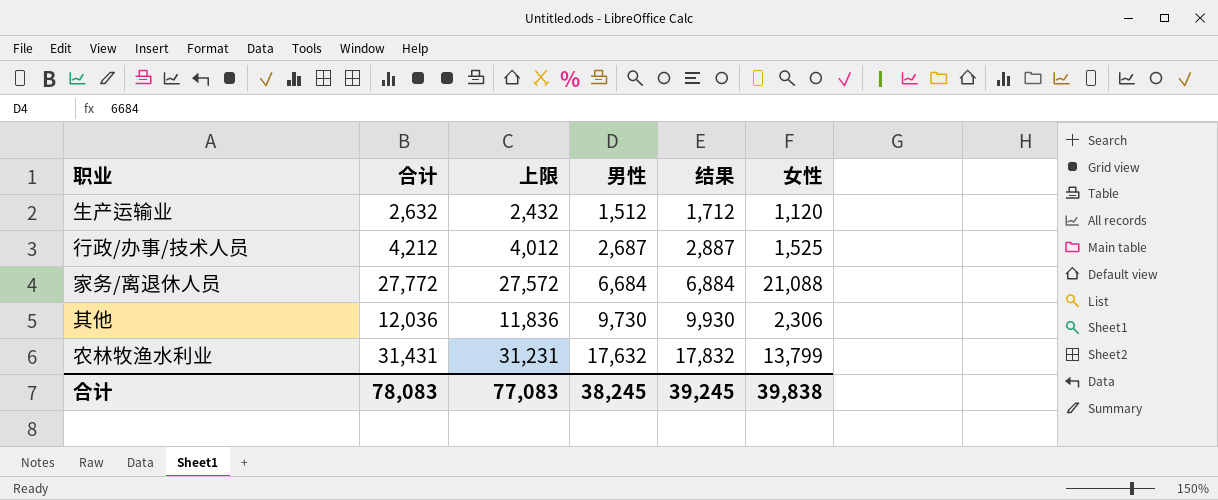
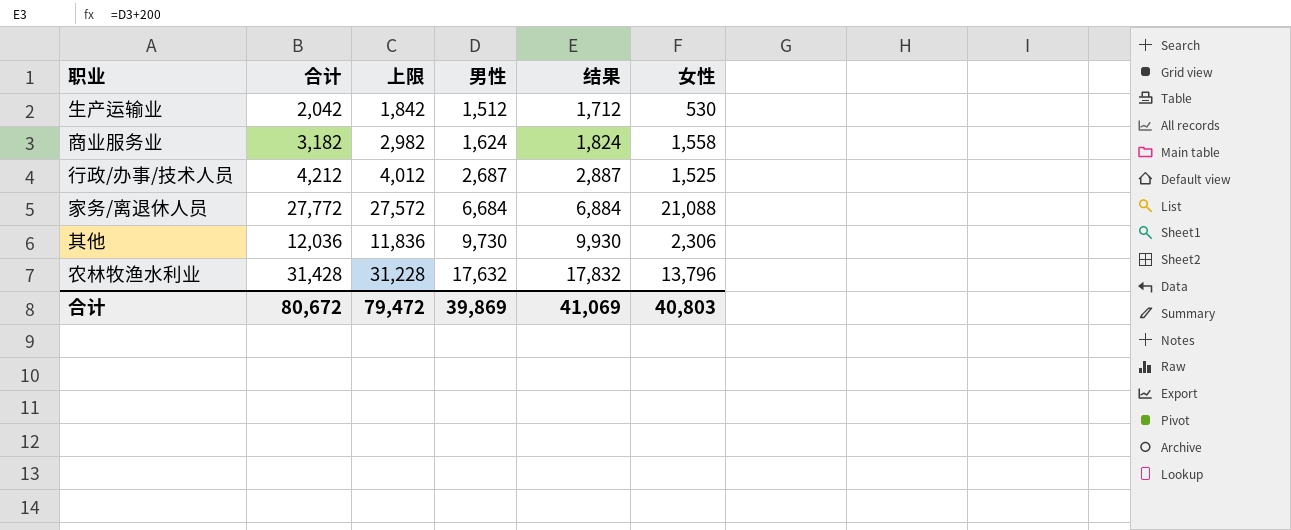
生产运输业 | 合计: 2,632 -> 2,042
生产运输业 | 上限: 2,432 -> 1,842
生产运输业 | 女性: 1,120 -> 530
row 商业服务业: none -> 3,182 | 2,982 | 1,624 | 1,824 | 1,558
农林牧渔水利业 | 合计: 31,431 -> 31,428
农林牧渔水利业 | 上限: 31,231 -> 31,228
农林牧渔水利业 | 女性: 13,799 -> 13,796
合计 | 合计: 78,083 -> 80,672
合计 | 上限: 77,083 -> 79,472
合计 | 男性: 38,245 -> 39,869
合计 | 结果: 39,245 -> 41,069
合计 | 女性: 39,838 -> 40,803

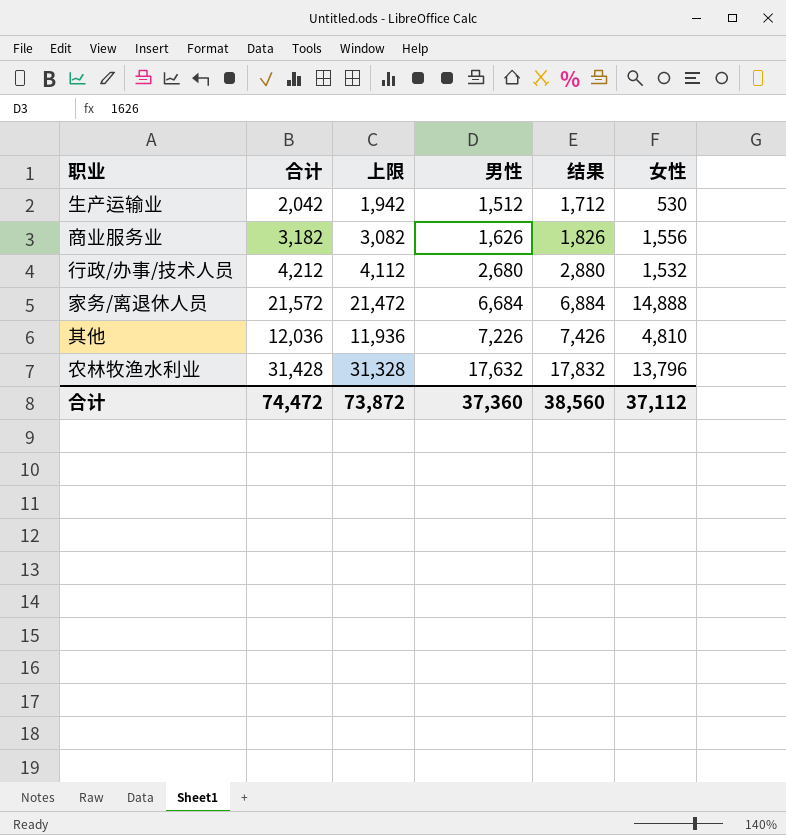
column 上限 | formula: [合计] - 200 -> [合计] - 100
商业服务业 | 男性: 1,624 -> 1,626
商业服务业 | 结果: 1,824 -> 1,826
商业服务业 | 女性: 1,558 -> 1,556
行政/办事/技术人员 | 男性: 2,687 -> 2,680
行政/办事/技术人员 | 结果: 2,887 -> 2,880
行政/办事/技术人员 | 女性: 1,525 -> 1,532
家务/离退休人员 | 合计: 27,772 -> 21,572
家务/离退休人员 | 女性: 21,088 -> 14,888
其他 | 男性: 9,730 -> 7,226
其他 | 结果: 9,930 -> 7,426
其他 | 女性: 2,306 -> 4,810
合计 | 合计: 80,672 -> 74,472
合计 | 上限: 79,472 -> 73,872
合计 | 男性: 39,869 -> 37,360
合计 | 结果: 41,069 -> 38,560
合计 | 女性: 40,803 -> 37,112

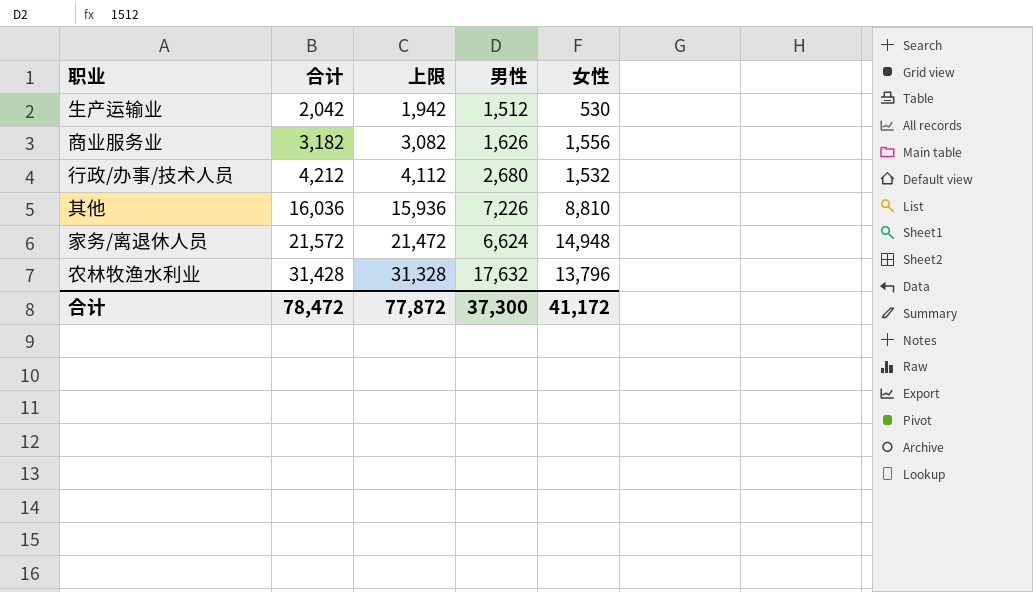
row order: 男性 ascending -> 合计 ascending
column 结果 | formula: [男性] + 200 -> none
其他 | 合计: 12,036 -> 16,036
其他 | 上限: 11,936 -> 15,936
其他 | 女性: 4,810 -> 8,810
家务/离退休人员 | 男性: 6,684 -> 6,624
家务/离退休人员 | 女性: 14,888 -> 14,948
合计 | 合计: 74,472 -> 78,472
合计 | 上限: 73,872 -> 77,872
合计 | 男性: 37,360 -> 37,300
合计 | 女性: 37,112 -> 41,172

